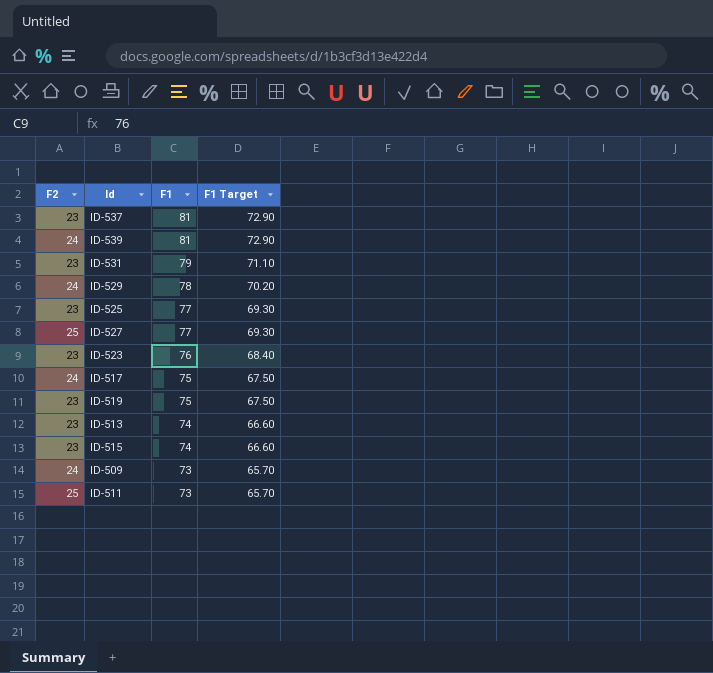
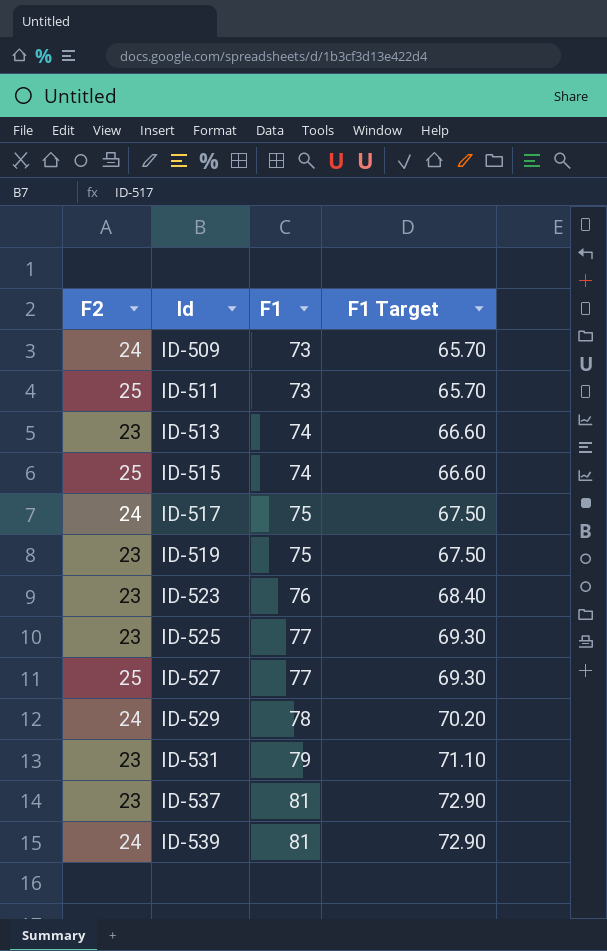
row order: F1 descending -> Id ascending
ID-515 | F2: 23 -> 25

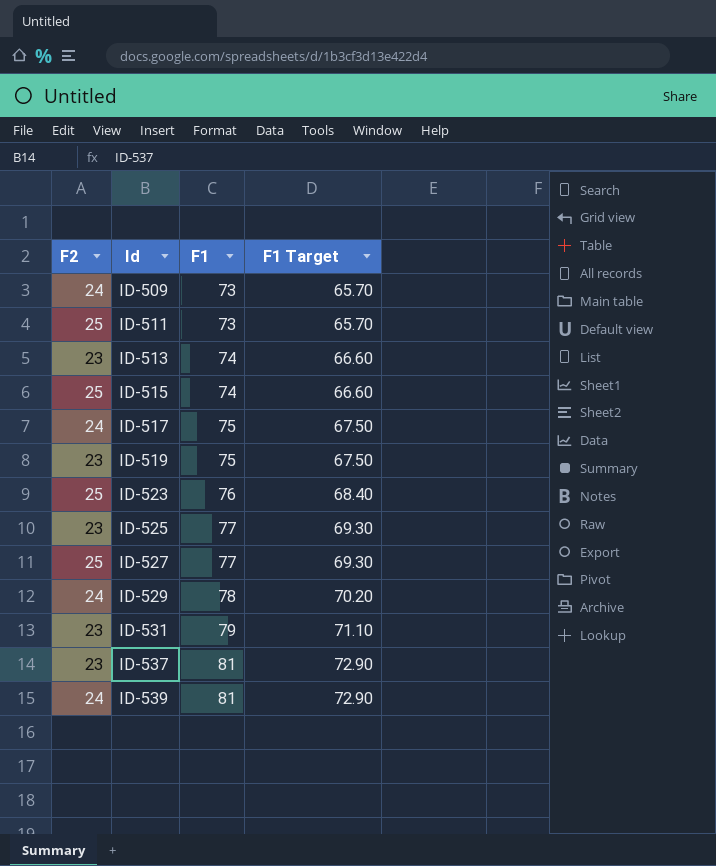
ID-523 | F2: 23 -> 25

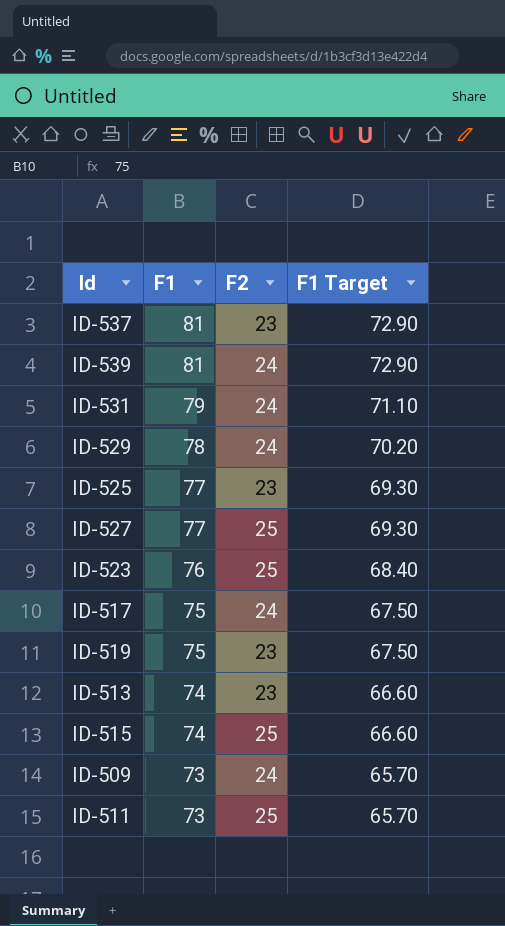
row order: Id ascending -> F1 descending
column F2 | position: 1 -> 3
ID-531 | F2: 23 -> 24

